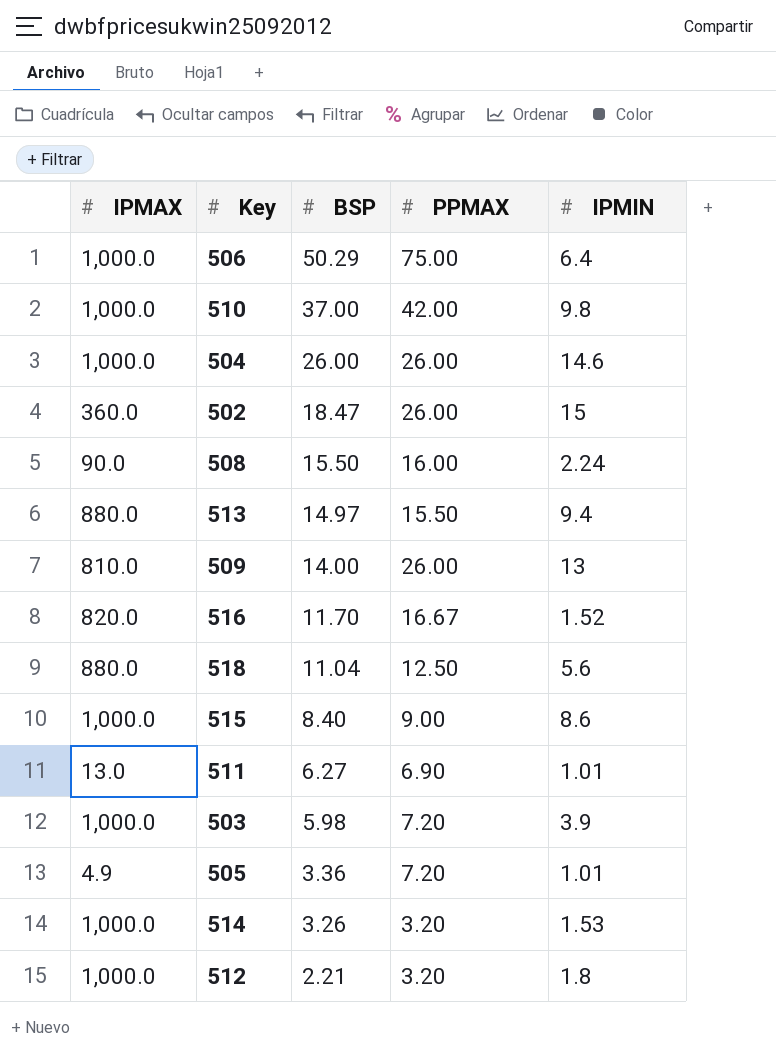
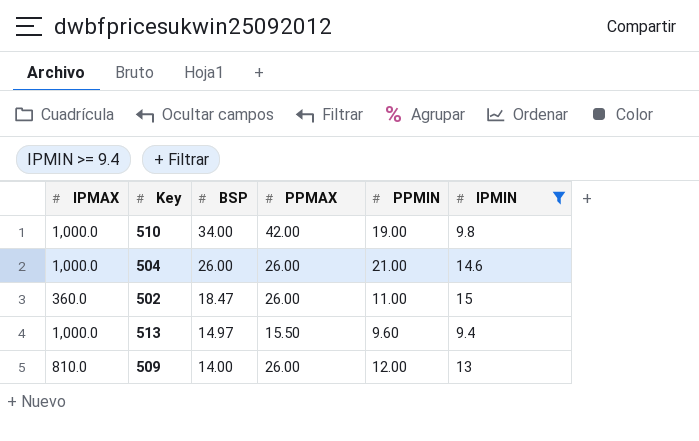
filter: none -> IPMIN >= 9.4
column PPMIN | position: none -> 5
510 | BSP: 37.00 -> 34.00
513 | IPMAX: 880.0 -> 1,000.0

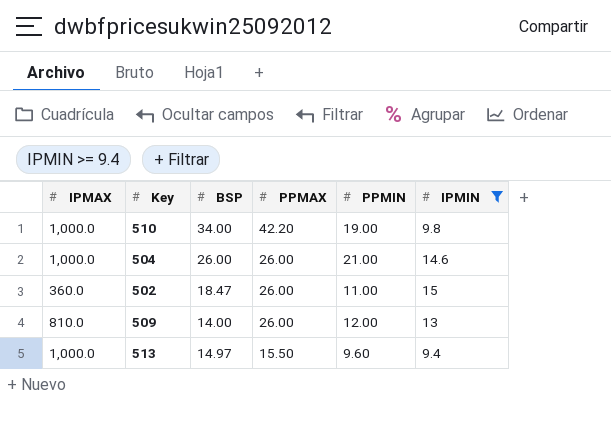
row order: BSP descending -> PPMAX descending
510 | PPMAX: 42.00 -> 42.20

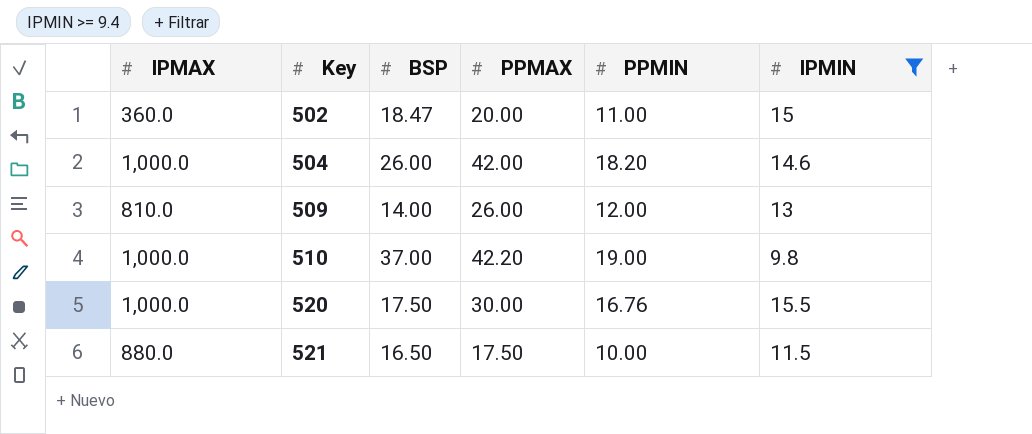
row order: PPMAX descending -> Key ascending
row 513: 1,000.0 | 14.97 | 15.50 | 9.60 | 9.4 -> none
502 | PPMAX: 26.00 -> 20.00
504 | PPMAX: 26.00 -> 42.00
504 | PPMIN: 21.00 -> 18.20
510 | BSP: 34.00 -> 37.00
row 520: none -> 1,000.0 | 17.50 | 30.00 | 16.76 | 15.5
row 521: none -> 880.0 | 16.50 | 17.50 | 10.00 | 11.5

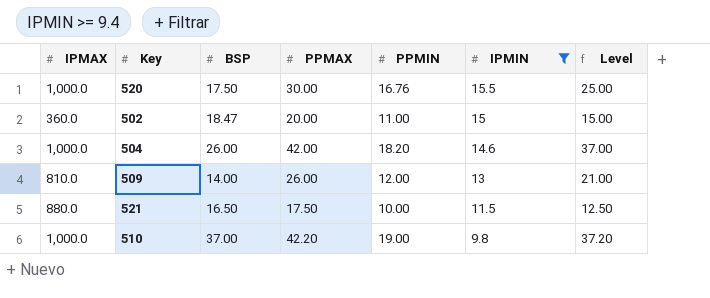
row order: Key ascending -> IPMIN descending
column Level | formula: none -> [PPMAX] - 5

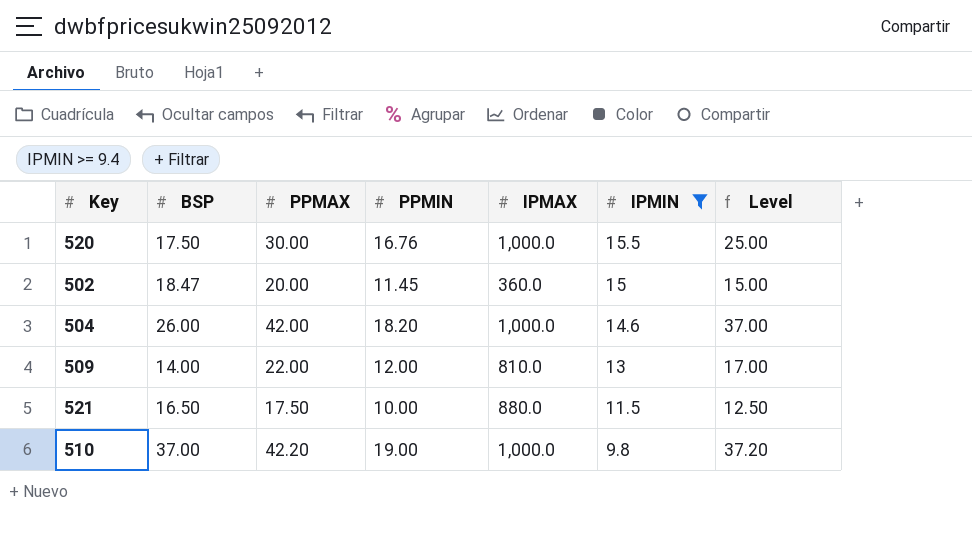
column IPMAX | position: 1 -> 5
502 | PPMIN: 11.00 -> 11.45
509 | PPMAX: 26.00 -> 22.00
509 | Level: 21.00 -> 17.00

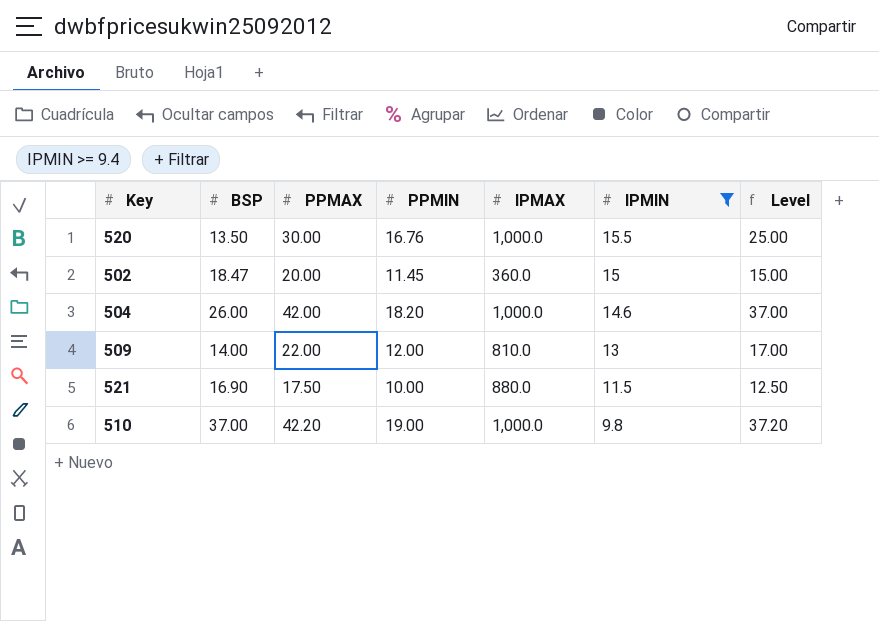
520 | BSP: 17.50 -> 13.50
521 | BSP: 16.50 -> 16.90

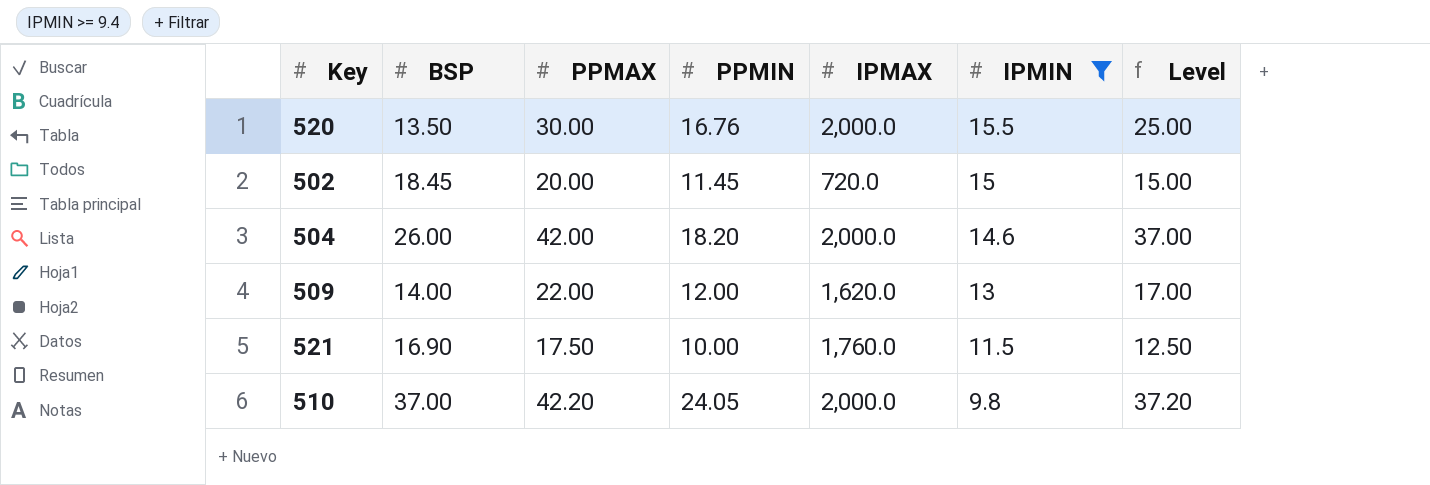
520 | IPMAX: 1,000.0 -> 2,000.0
502 | BSP: 18.47 -> 18.45
502 | IPMAX: 360.0 -> 720.0
504 | IPMAX: 1,000.0 -> 2,000.0
509 | IPMAX: 810.0 -> 1,620.0
521 | IPMAX: 880.0 -> 1,760.0
510 | PPMIN: 19.00 -> 24.05
510 | IPMAX: 1,000.0 -> 2,000.0

